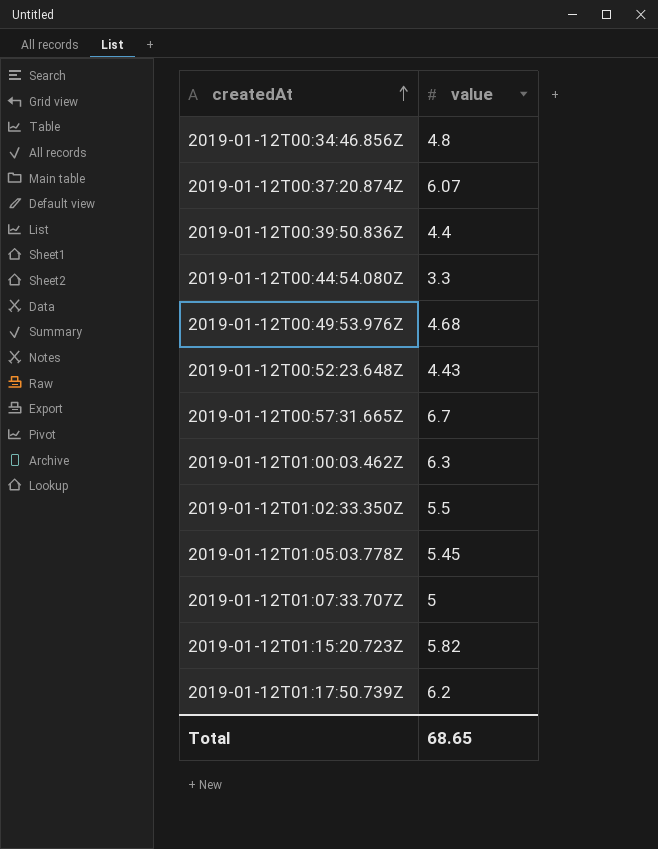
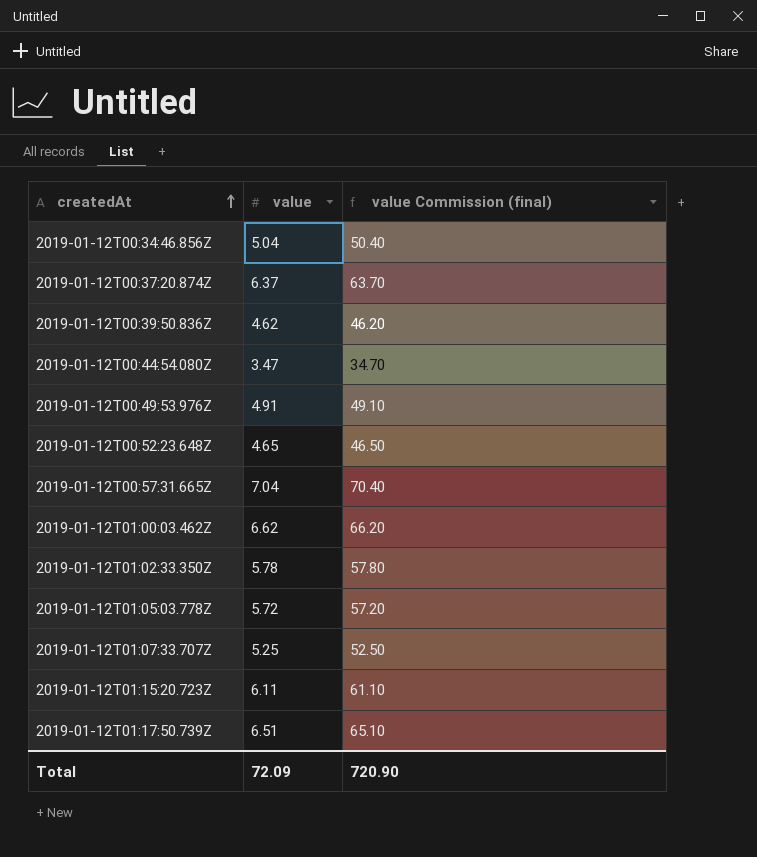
column value Commission (final) | formula: none -> [value] * 10
2019-01-12T00:34:46.856Z | value: 4.8 -> 5.04
2019-01-12T00:37:20.874Z | value: 6.07 -> 6.37
2019-01-12T00:39:50.836Z | value: 4.4 -> 4.62
2019-01-12T00:44:54.080Z | value: 3.3 -> 3.47
2019-01-12T00:49:53.976Z | value: 4.68 -> 4.91
2019-01-12T00:52:23.648Z | value: 4.43 -> 4.65
2019-01-12T00:57:31.665Z | value: 6.7 -> 7.04
2019-01-12T01:00:03.462Z | value: 6.3 -> 6.62
2019-01-12T01:02:33.350Z | value: 5.5 -> 5.78
2019-01-12T01:05:03.778Z | value: 5.45 -> 5.72
2019-01-12T01:07:33.707Z | value: 5 -> 5.25
2019-01-12T01:15:20.723Z | value: 5.82 -> 6.11
2019-01-12T01:17:50.739Z | value: 6.2 -> 6.51
Total | value: 68.65 -> 72.09

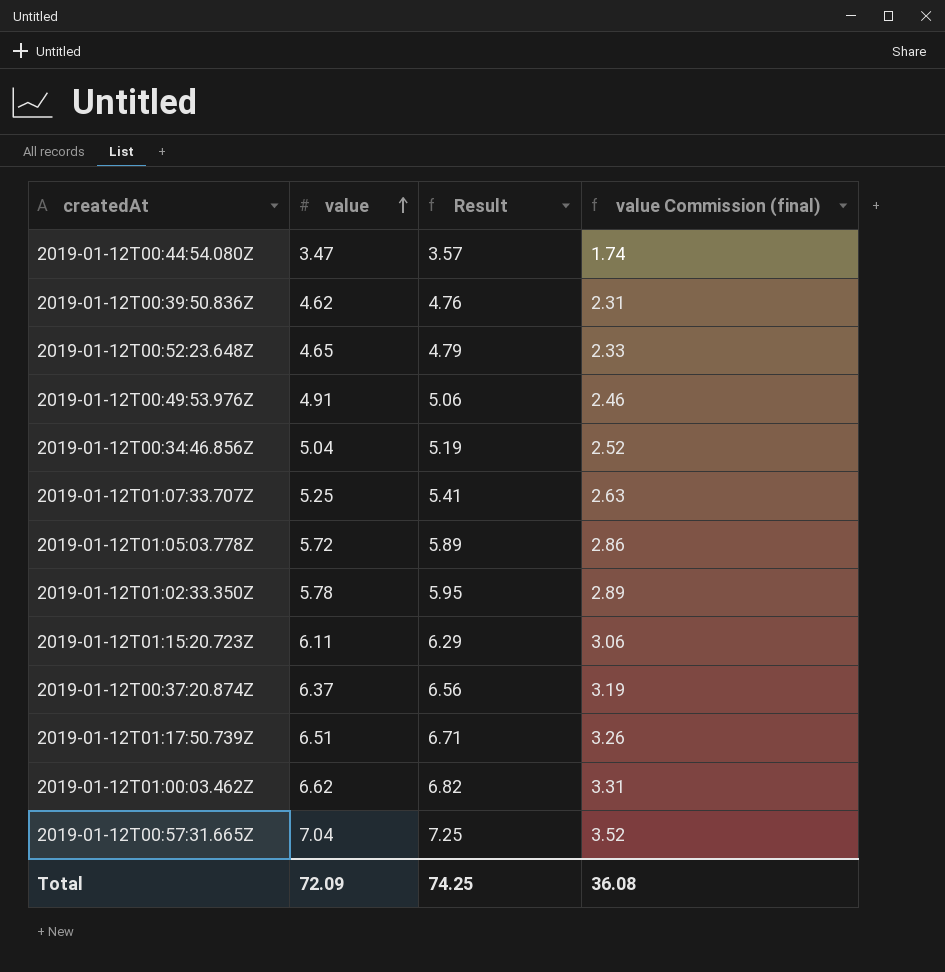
row order: createdAt ascending -> value ascending
column Result | formula: none -> [value] * 1.03
column value Commission (final) | formula: [value] * 10 -> [value] * 0.5
Total | value Commission (final): 720.90 -> 36.08

